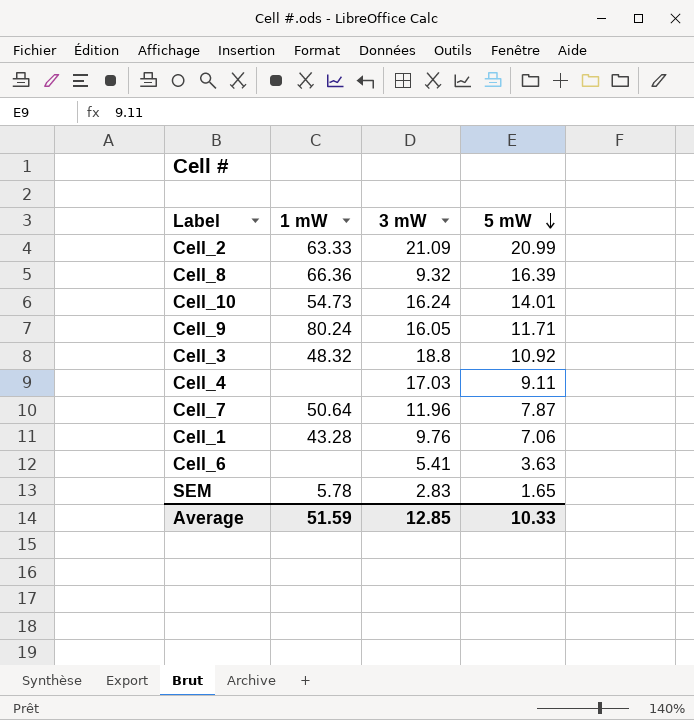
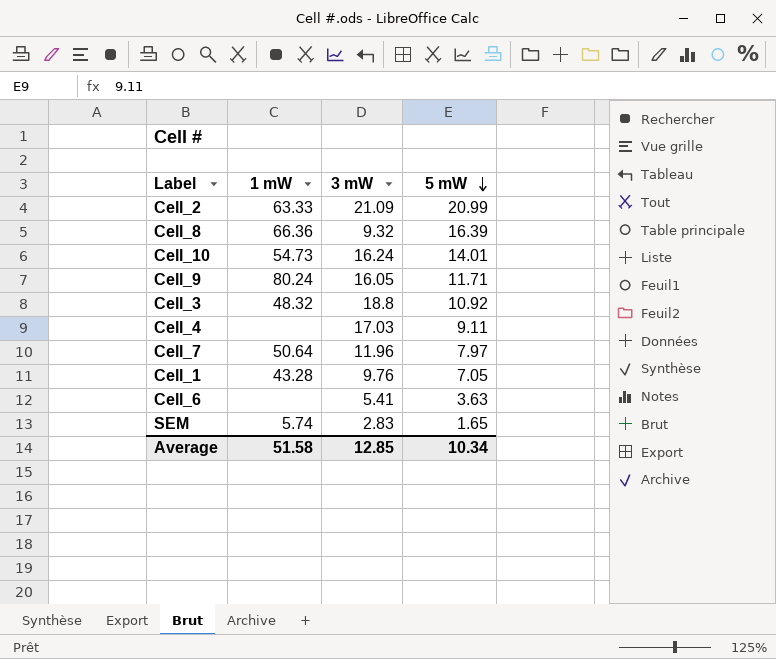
Cell_7 | 5 mW: 7.87 -> 7.97
Cell_1 | 5 mW: 7.06 -> 7.05
SEM | 1 mW: 5.78 -> 5.74
Average | 1 mW: 51.59 -> 51.58
Average | 5 mW: 10.33 -> 10.34

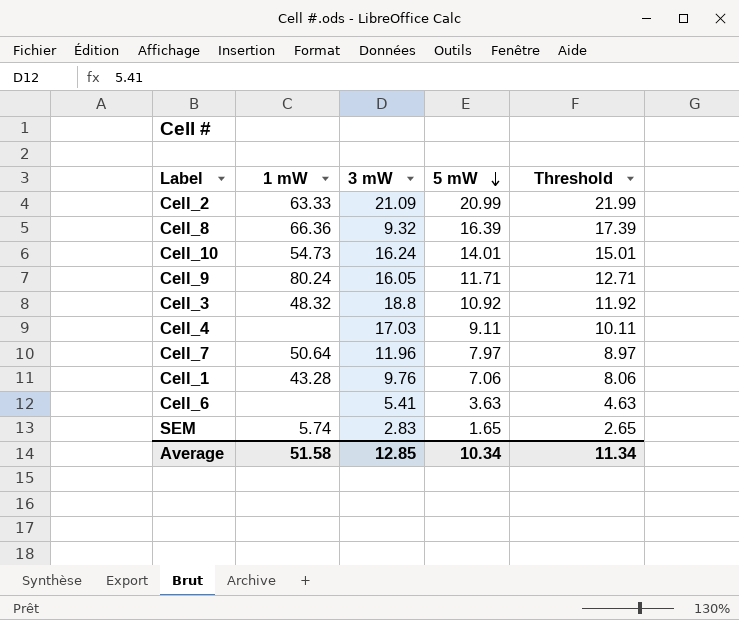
column Threshold | formula: none -> [5 mW] + 1
Cell_1 | 5 mW: 7.05 -> 7.06

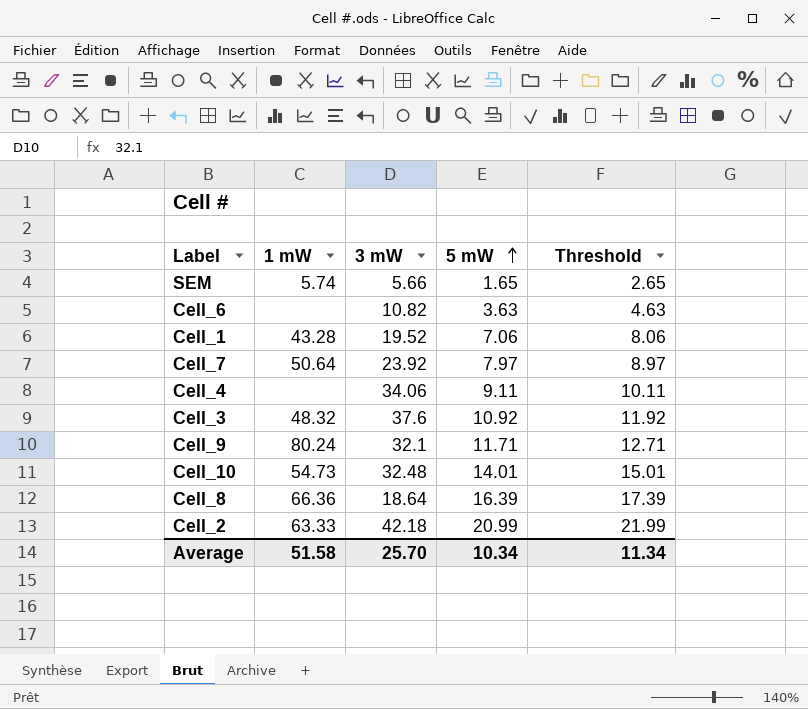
row order: 5 mW descending -> 5 mW ascending
SEM | 3 mW: 2.83 -> 5.66
Cell_6 | 3 mW: 5.41 -> 10.82
Cell_1 | 3 mW: 9.76 -> 19.52
Cell_7 | 3 mW: 11.96 -> 23.92
Cell_4 | 3 mW: 17.03 -> 34.06
Cell_3 | 3 mW: 18.8 -> 37.6
Cell_9 | 3 mW: 16.05 -> 32.1
Cell_10 | 3 mW: 16.24 -> 32.48
Cell_8 | 3 mW: 9.32 -> 18.64
Cell_2 | 3 mW: 21.09 -> 42.18
Average | 3 mW: 12.85 -> 25.70

